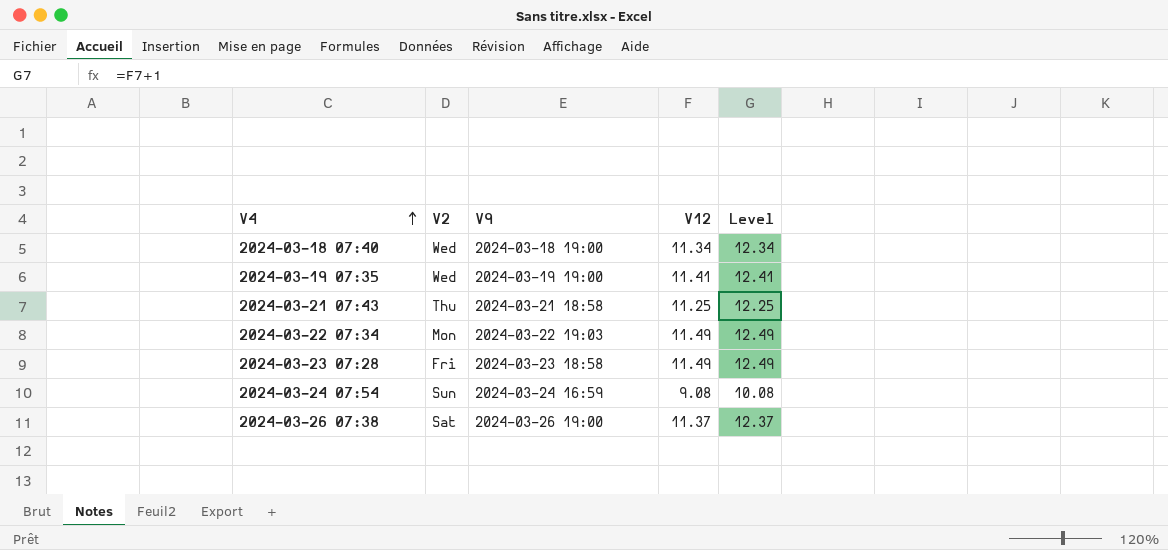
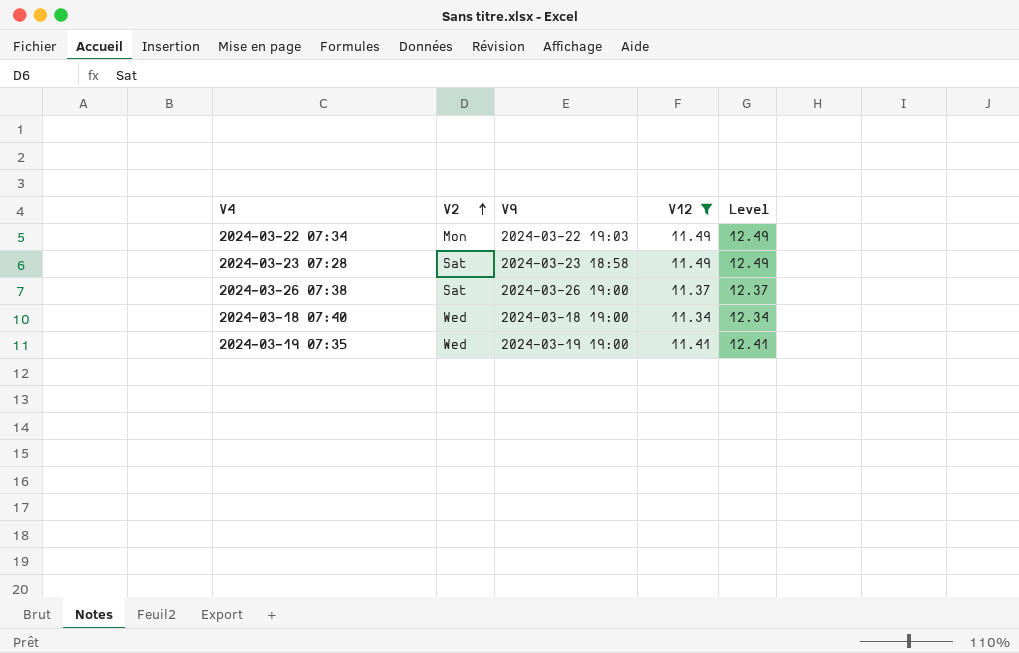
filter: none -> V12 >= 11.34
row order: V4 ascending -> V2 ascending
2024-03-23 07:28 | V2: Fri -> Sat

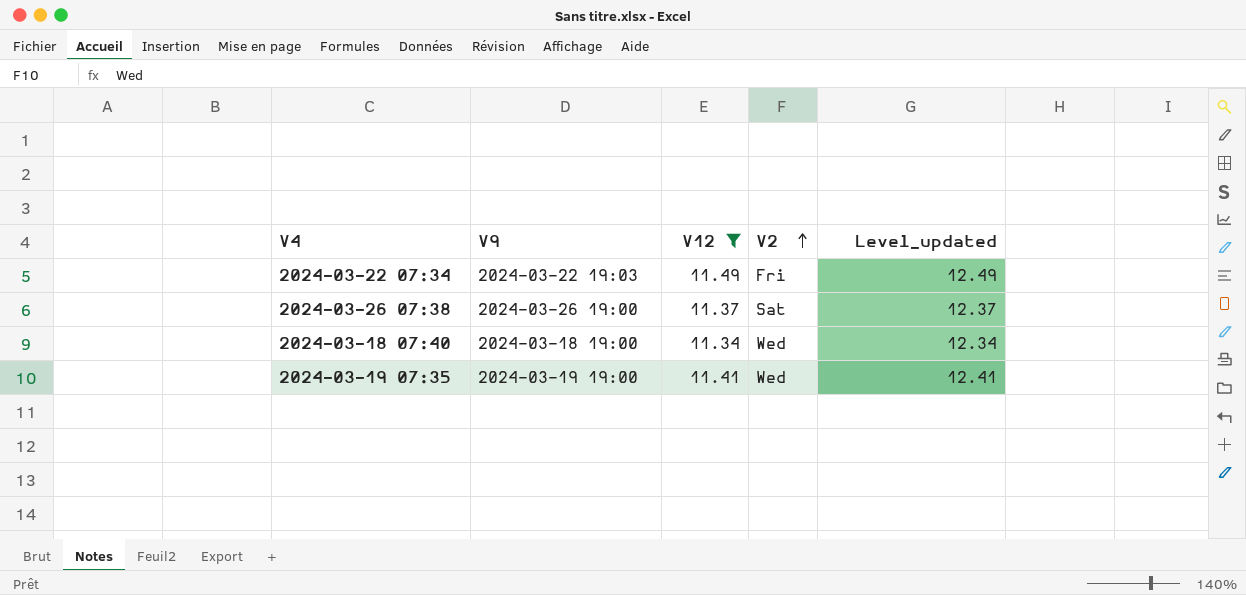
column V2 | position: 2 -> 4
column name: Level -> Level_updated
row 2024-03-23 07:28: Sat | 2024-03-23 18:58 | 11.49 | 12.49 -> none
2024-03-22 07:34 | V2: Mon -> Fri

